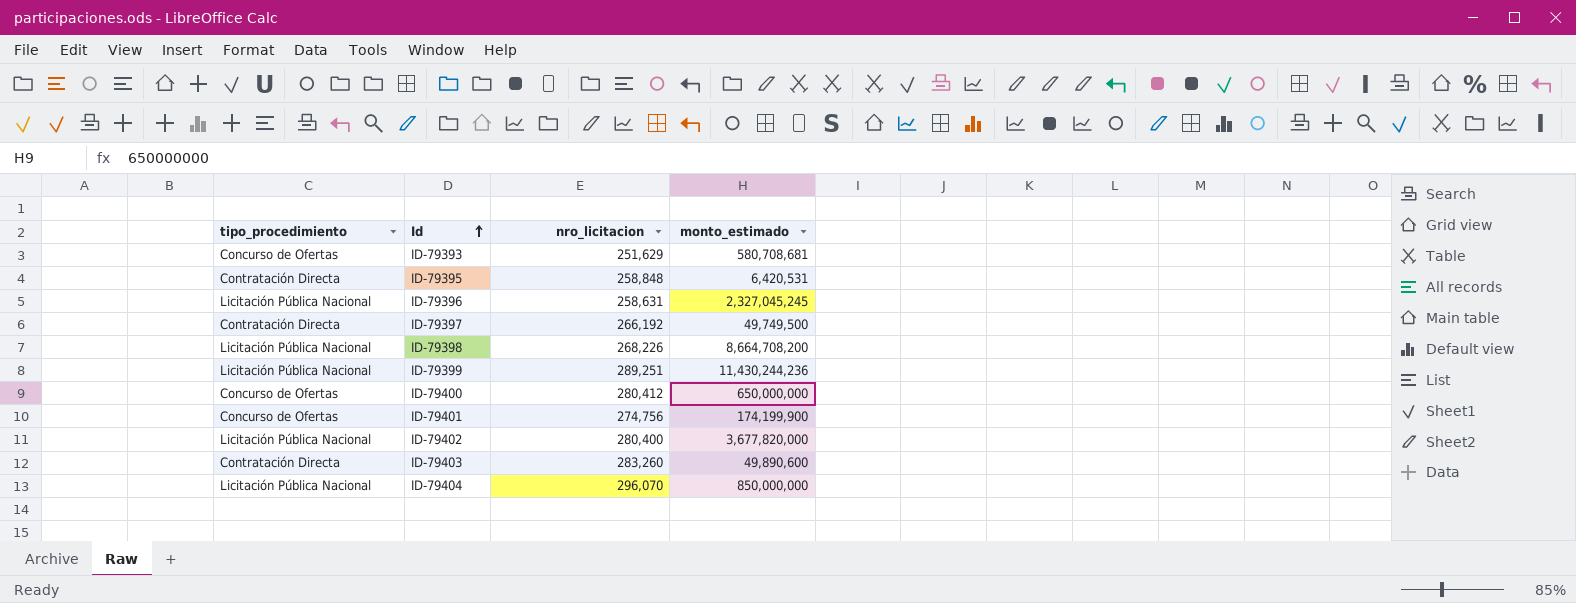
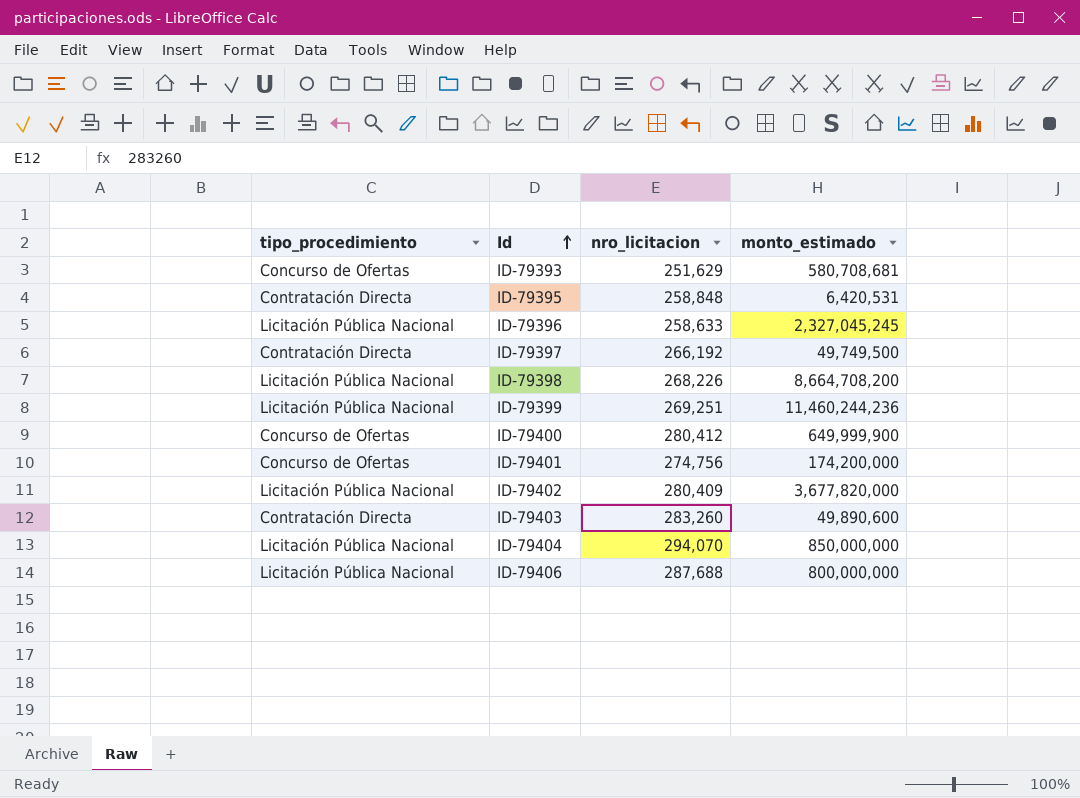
ID-79396 | nro_licitacion: 258,631 -> 258,633
ID-79399 | nro_licitacion: 289,251 -> 269,251
ID-79399 | monto_estimado: 11,430,244,236 -> 11,460,244,236
ID-79400 | monto_estimado: 650,000,000 -> 649,999,900
ID-79401 | monto_estimado: 174,199,900 -> 174,200,000
ID-79402 | nro_licitacion: 280,400 -> 280,409
ID-79404 | nro_licitacion: 296,070 -> 294,070
row ID-79406: none -> Licitación Pública Nacional | 287,688 | 800,000,000

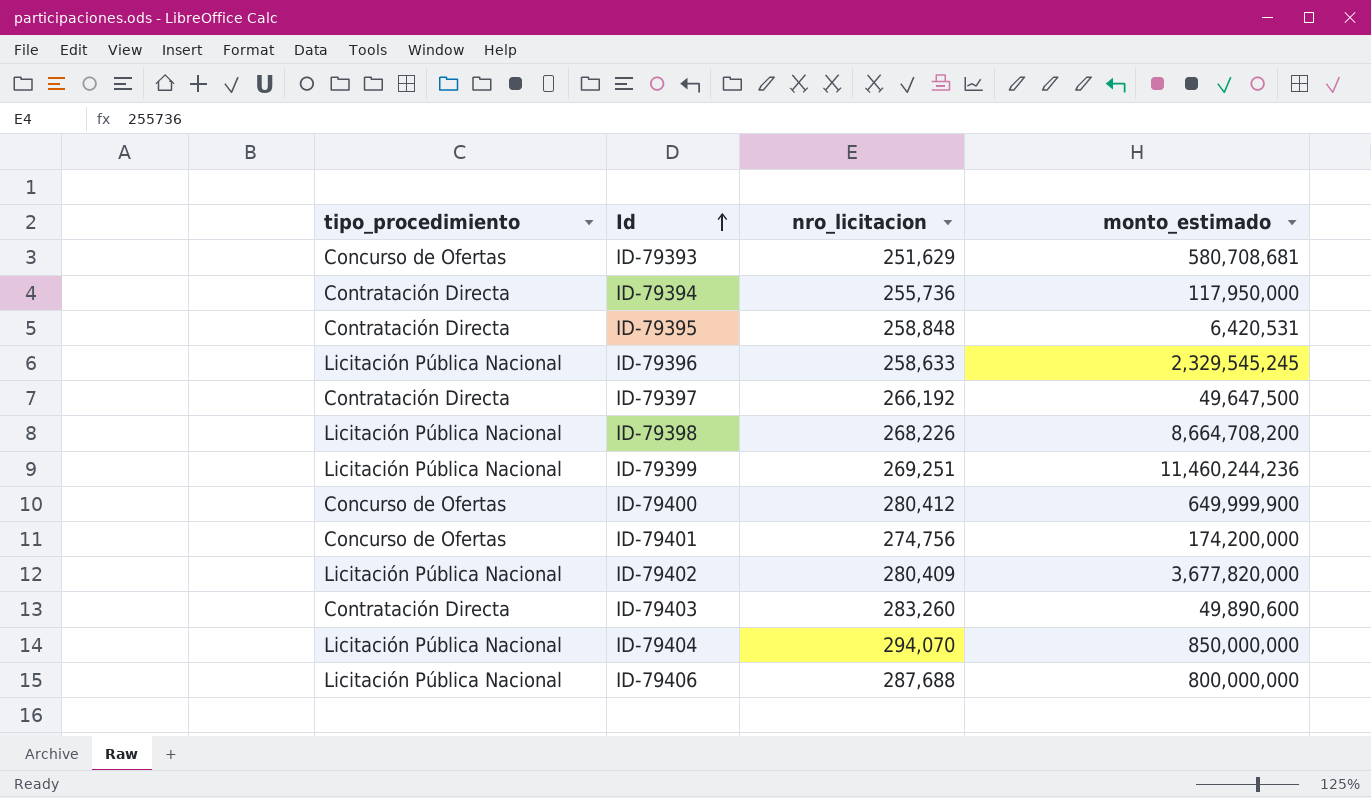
row ID-79394: none -> Contratación Directa | 255,736 | 117,950,000
ID-79396 | monto_estimado: 2,327,045,245 -> 2,329,545,245
ID-79397 | monto_estimado: 49,749,500 -> 49,647,500

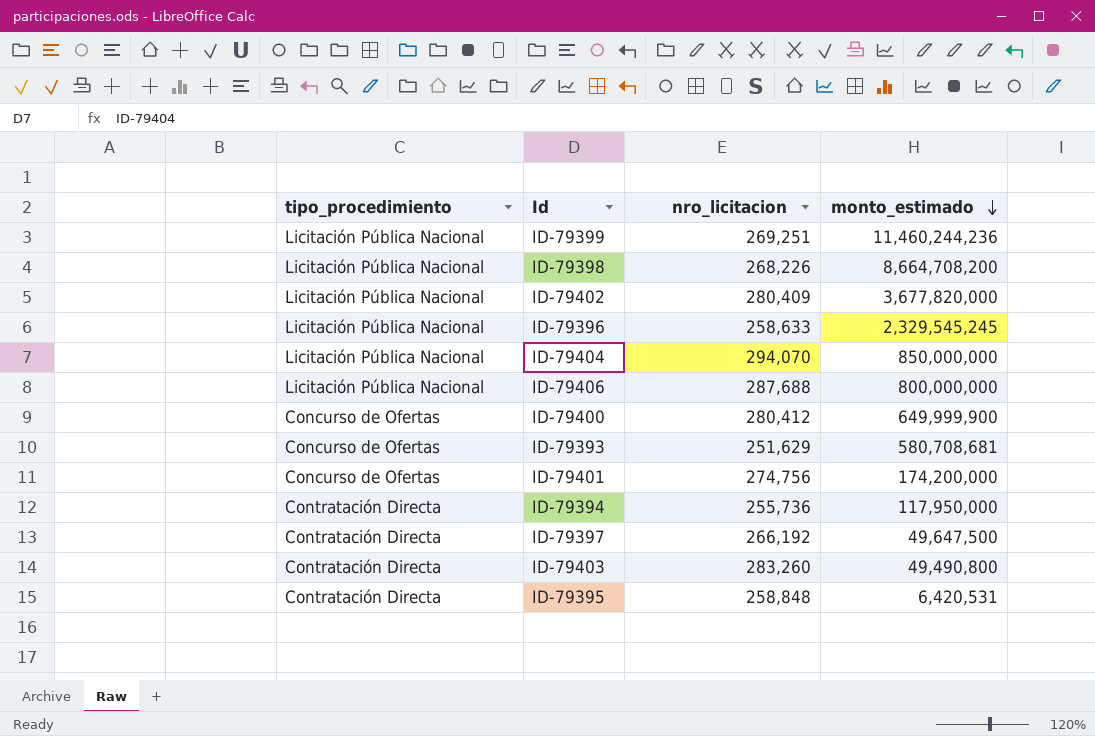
row order: Id ascending -> monto_estimado descending
ID-79403 | monto_estimado: 49,890,600 -> 49,490,800

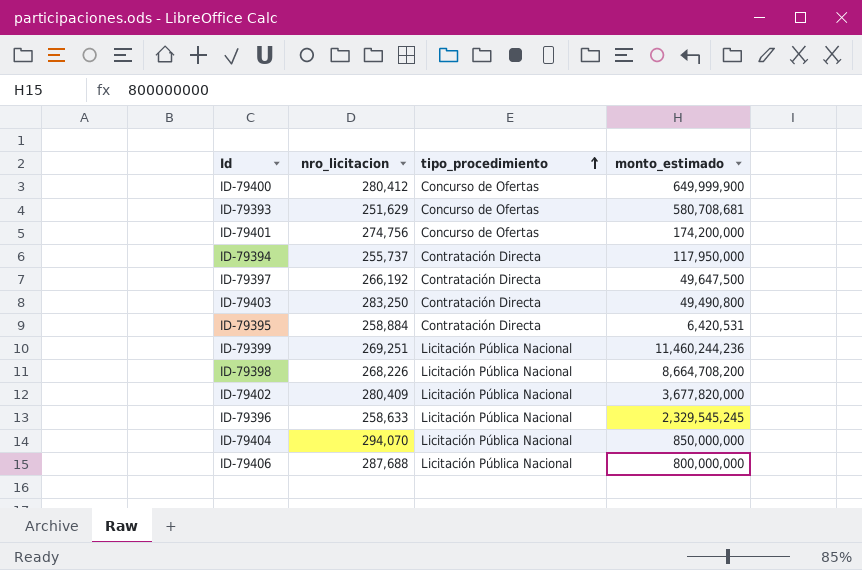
row order: monto_estimado descending -> tipo_procedimiento ascending
column tipo_procedimiento | position: 1 -> 3
ID-79394 | nro_licitacion: 255,736 -> 255,737
ID-79403 | nro_licitacion: 283,260 -> 283,250
ID-79395 | nro_licitacion: 258,848 -> 258,884

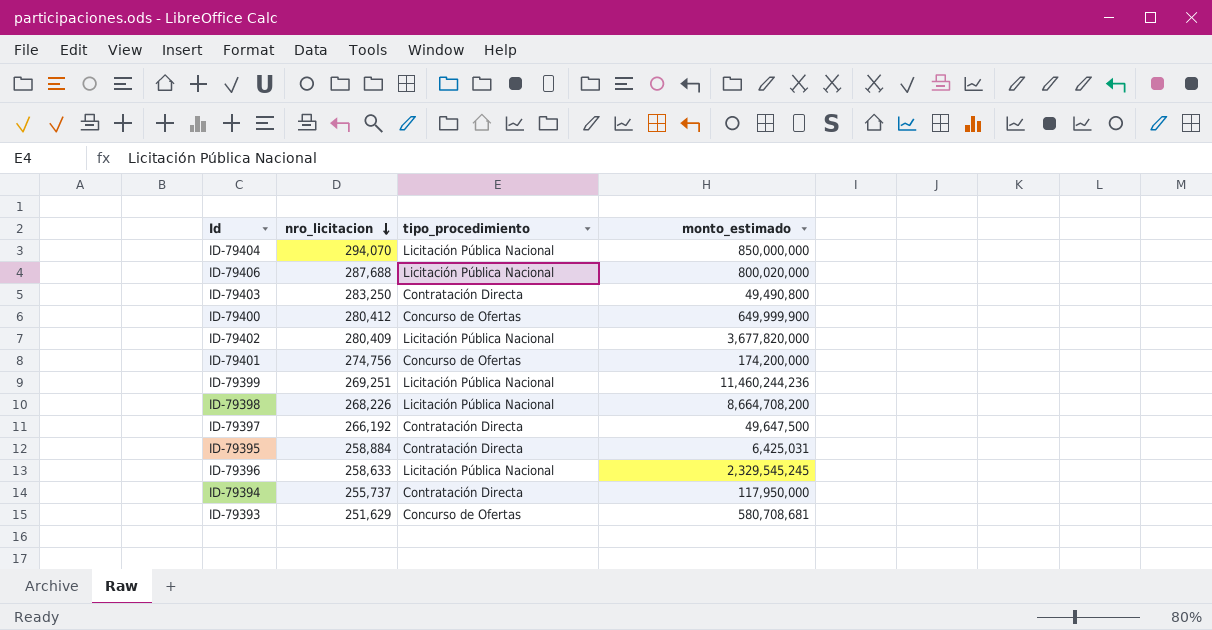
row order: tipo_procedimiento ascending -> nro_licitacion descending
ID-79406 | monto_estimado: 800,000,000 -> 800,020,000
ID-79395 | monto_estimado: 6,420,531 -> 6,425,031

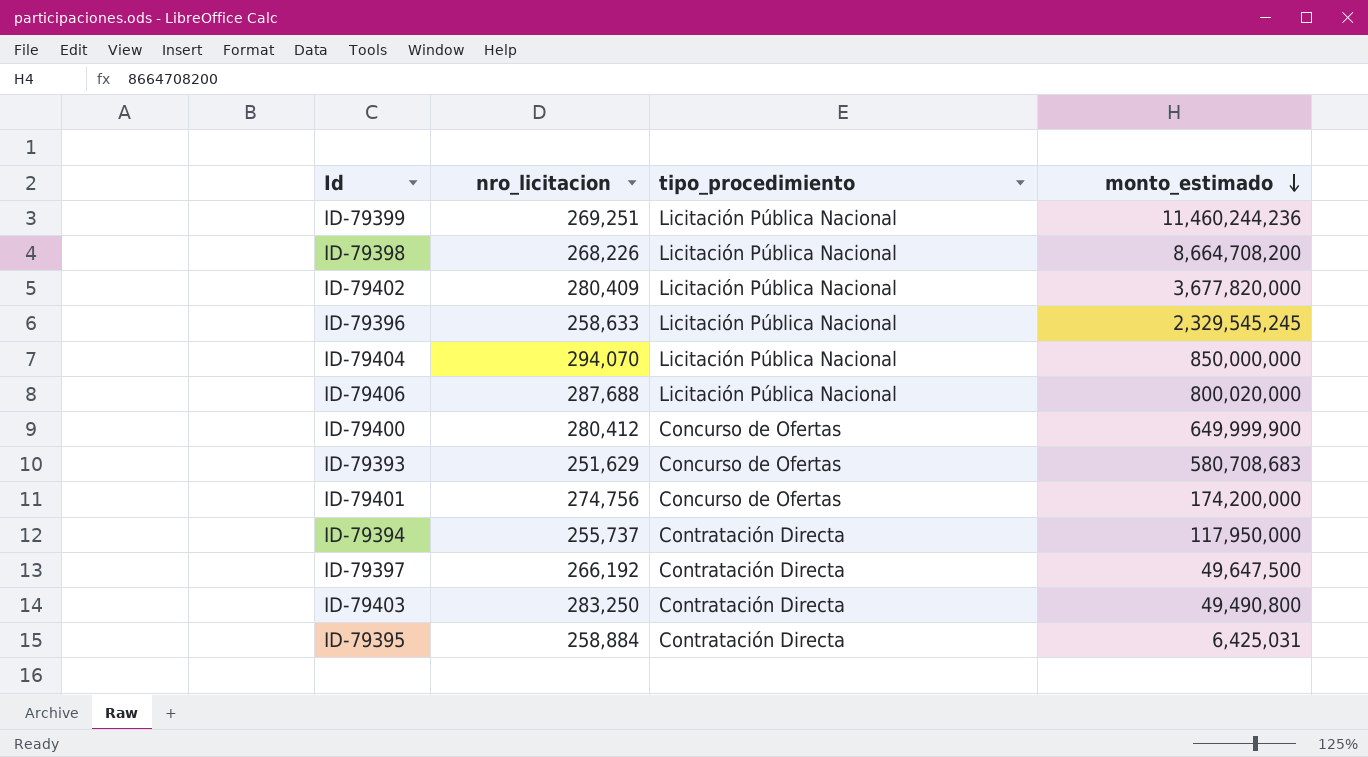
row order: nro_licitacion descending -> monto_estimado descending
ID-79393 | monto_estimado: 580,708,681 -> 580,708,683

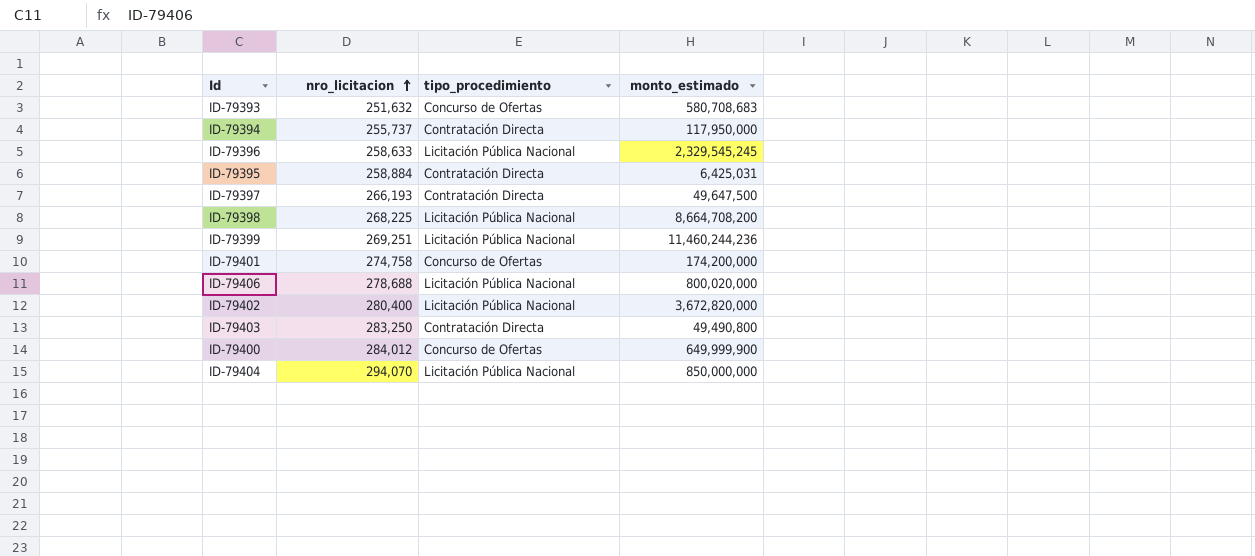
row order: monto_estimado descending -> nro_licitacion ascending
ID-79393 | nro_licitacion: 251,629 -> 251,632
ID-79397 | nro_licitacion: 266,192 -> 266,193
ID-79398 | nro_licitacion: 268,226 -> 268,225
ID-79401 | nro_licitacion: 274,756 -> 274,758
ID-79406 | nro_licitacion: 287,688 -> 278,688
ID-79402 | nro_licitacion: 280,409 -> 280,400
ID-79402 | monto_estimado: 3,677,820,000 -> 3,672,820,000
ID-79400 | nro_licitacion: 280,412 -> 284,012

